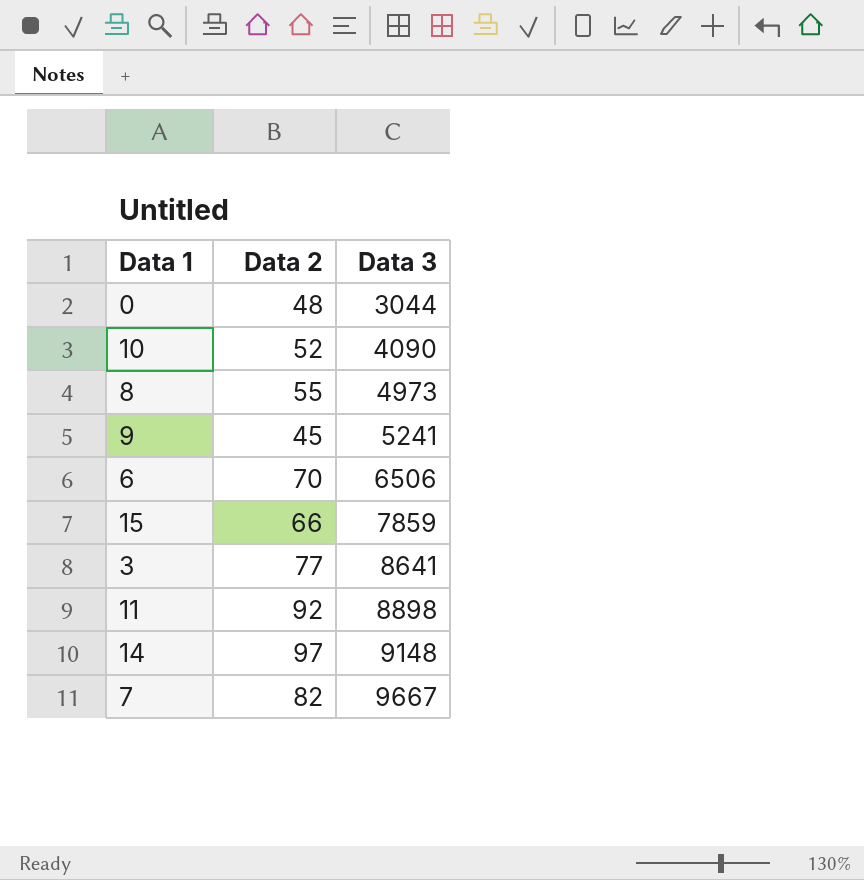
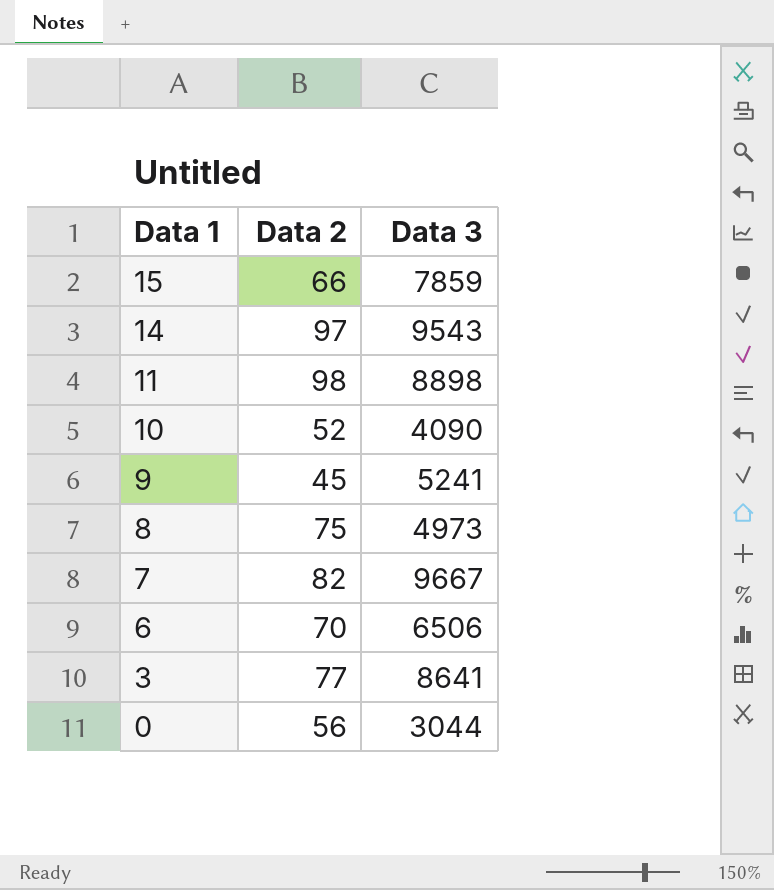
row order: Data 3 ascending -> Data 1 descending
14 | Data 3: 9148 -> 9543
11 | Data 2: 92 -> 98
8 | Data 2: 55 -> 75
0 | Data 2: 48 -> 56

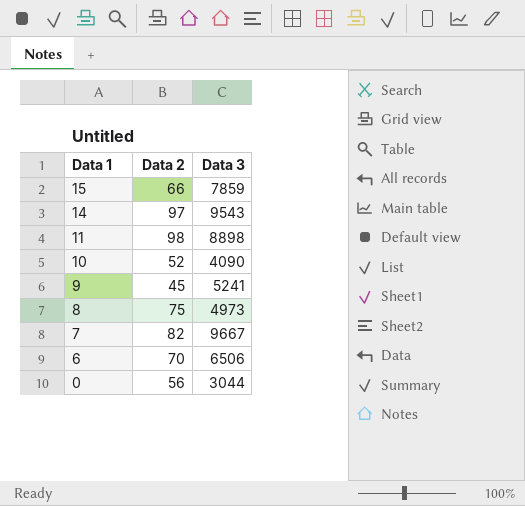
row 3: 77 | 8641 -> none

